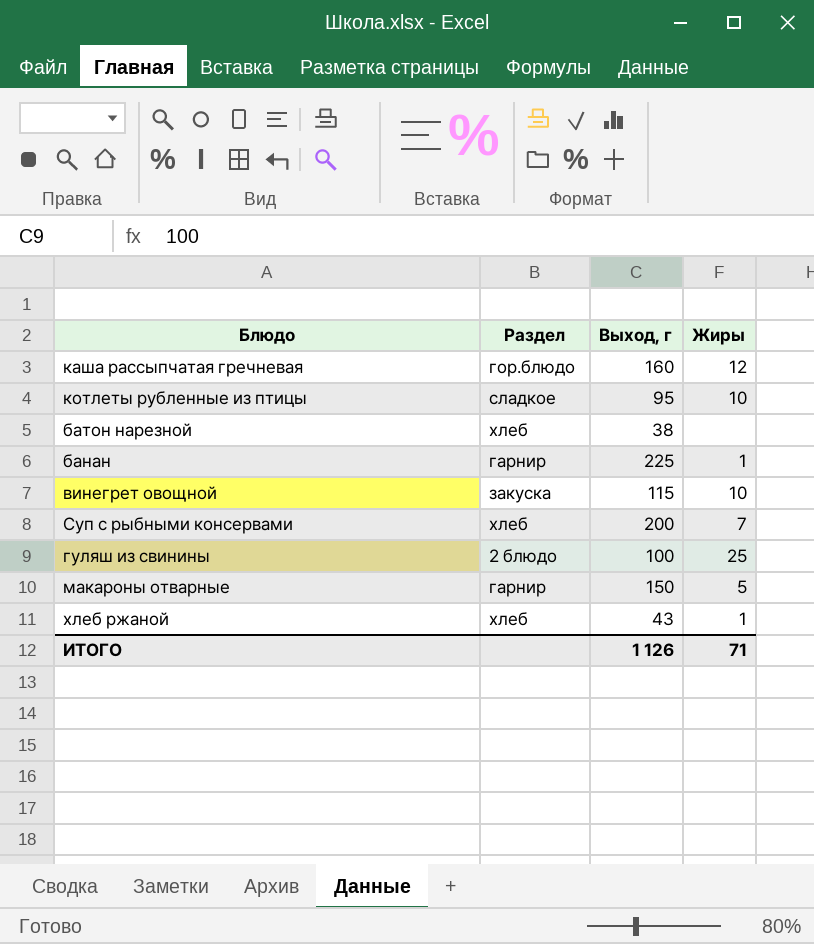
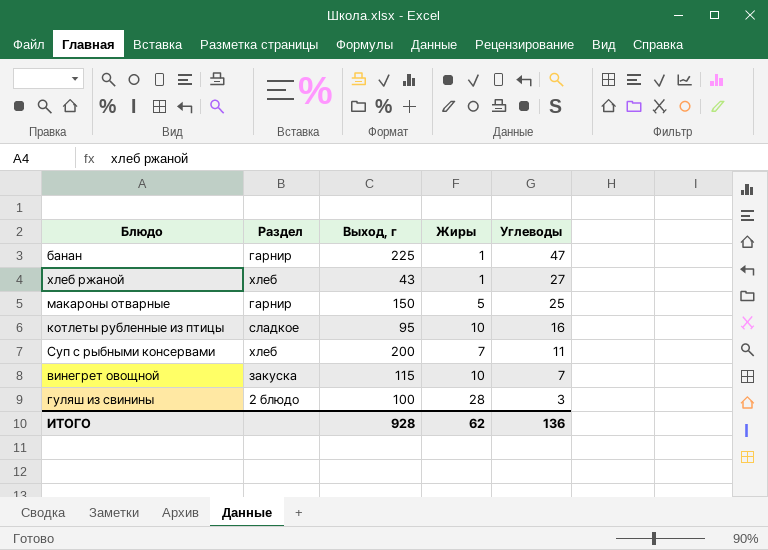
row order: none -> Углеводы descending
column Углеводы | position: none -> 5
row каша рассыпчатая гречневая: гор.блюдо | 160 | 12 -> none
row батон нарезной: хлеб | 38 | none -> none
гуляш из свинины | Жиры: 25 -> 28
ИТОГО | Выход, г: 1 126 -> 928
ИТОГО | Жиры: 71 -> 62

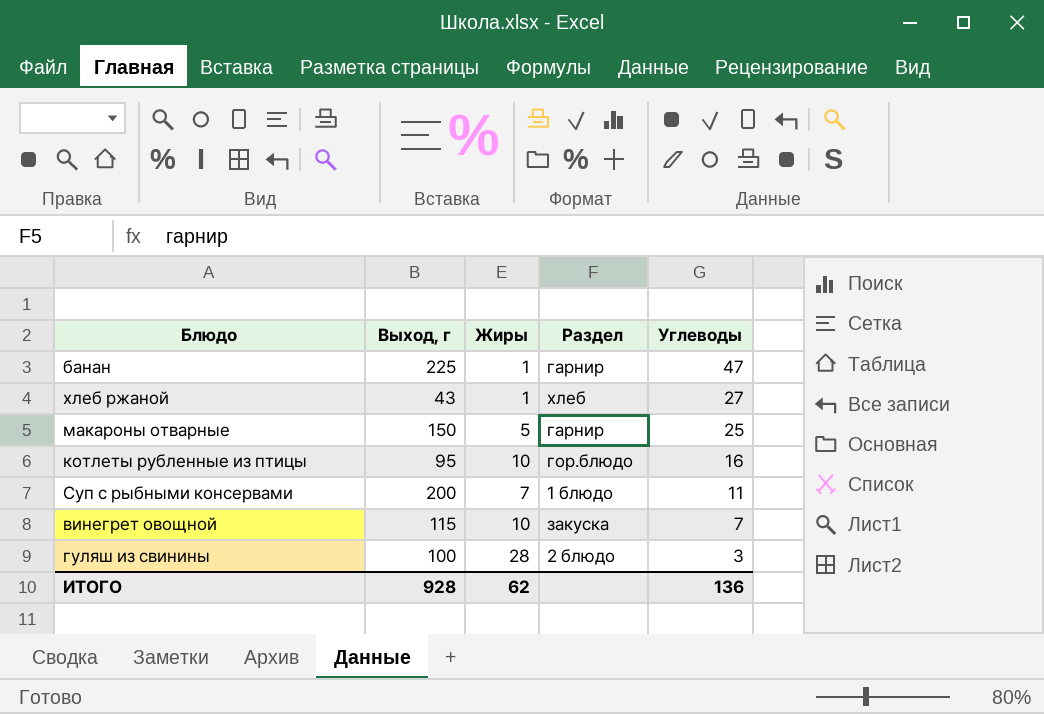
column Раздел | position: 2 -> 4
котлеты рубленные из птицы | Раздел: сладкое -> гор.блюдо
Суп с рыбными консервами | Раздел: хлеб -> 1 блюдо

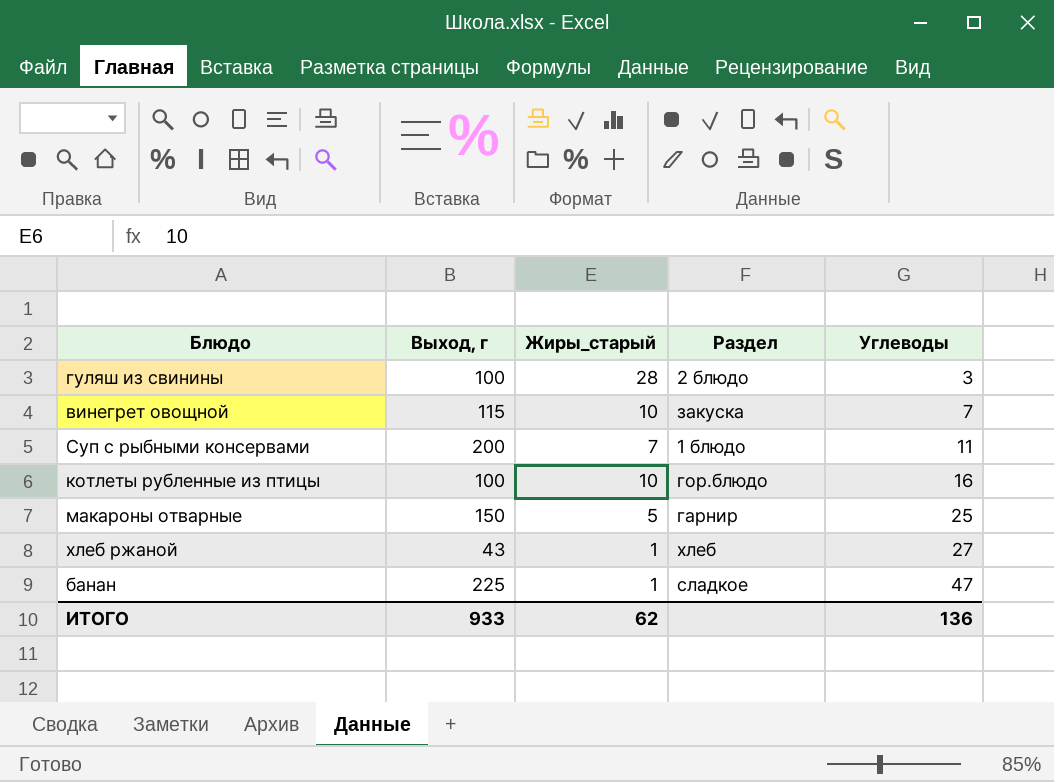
row order: Углеводы descending -> Углеводы ascending
column name: Жиры -> Жиры_старый
котлеты рубленные из птицы | Выход, г: 95 -> 100
банан | Раздел: гарнир -> сладкое
ИТОГО | Выход, г: 928 -> 933

